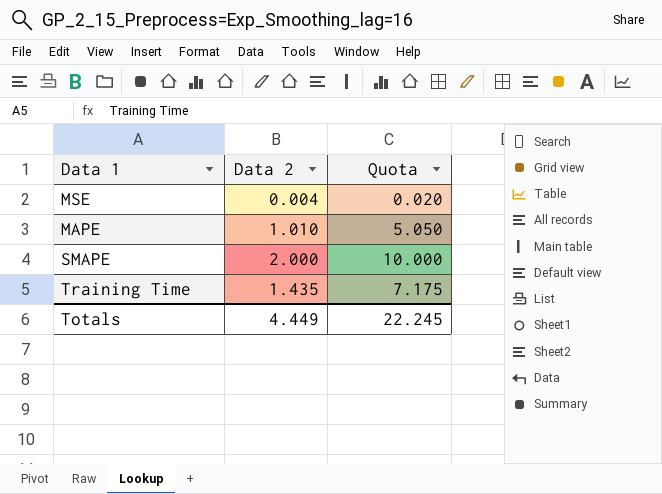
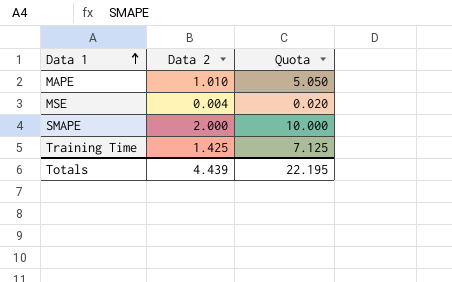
row order: none -> Data 1 ascending
Training Time | Data 2: 1.435 -> 1.425
Training Time | Quota: 7.175 -> 7.125
Totals | Data 2: 4.449 -> 4.439
Totals | Quota: 22.245 -> 22.195

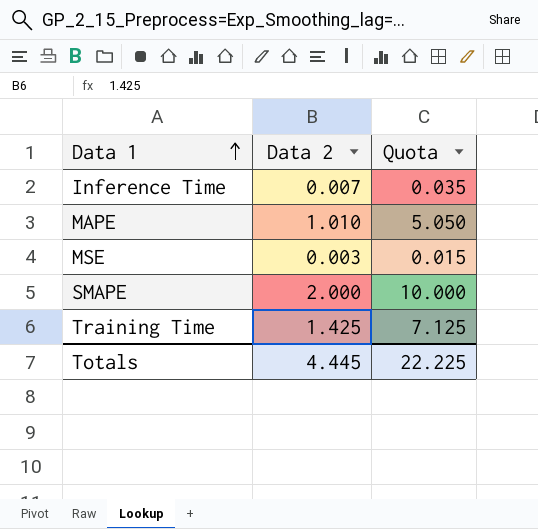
row Inference Time: none -> 0.007 | 0.035
MSE | Data 2: 0.004 -> 0.003
MSE | Quota: 0.020 -> 0.015
Totals | Data 2: 4.439 -> 4.445
Totals | Quota: 22.195 -> 22.225

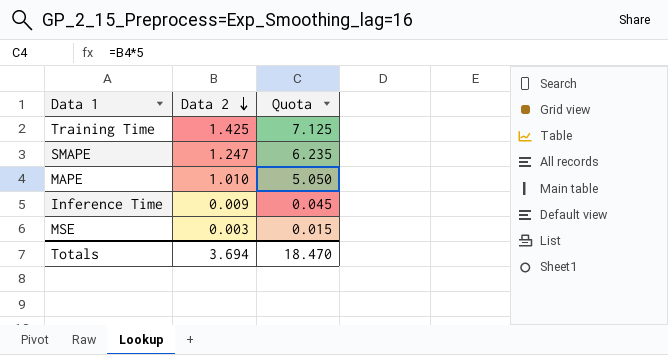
row order: Data 1 ascending -> Data 2 descending
SMAPE | Data 2: 2.000 -> 1.247
SMAPE | Quota: 10.000 -> 6.235
Inference Time | Data 2: 0.007 -> 0.009
Inference Time | Quota: 0.035 -> 0.045
Totals | Data 2: 4.445 -> 3.694
Totals | Quota: 22.225 -> 18.470

